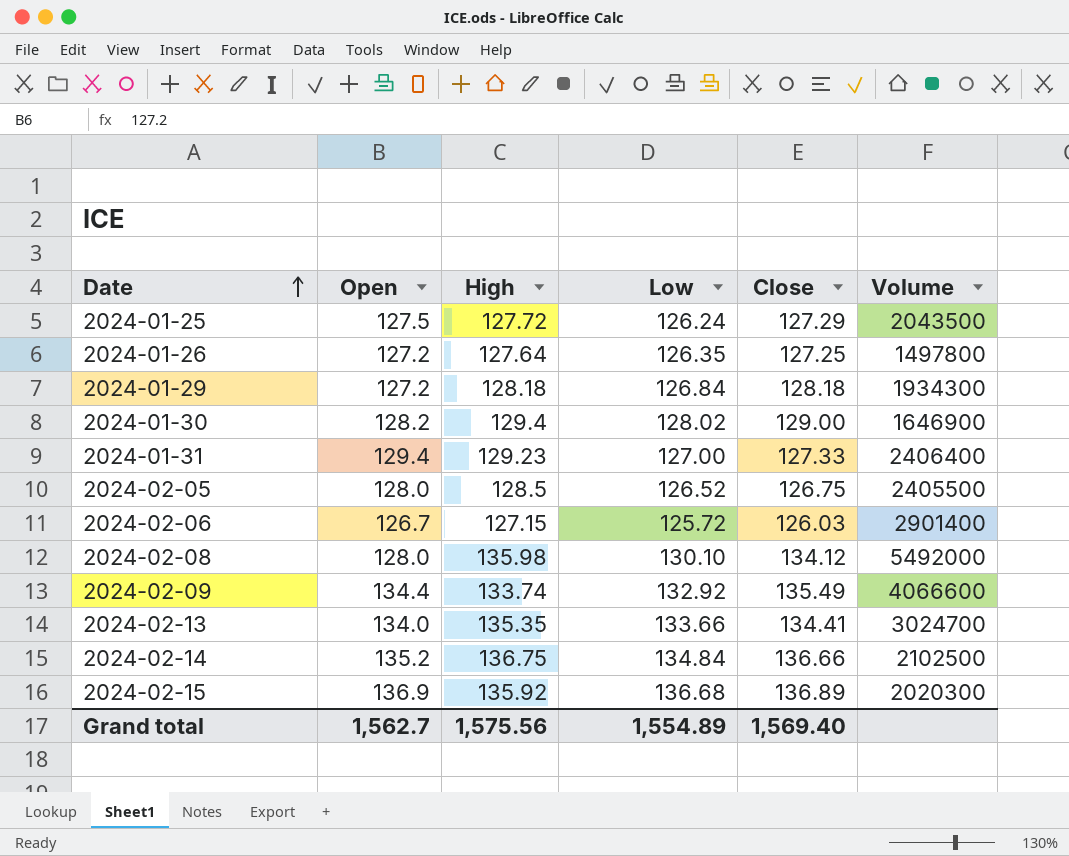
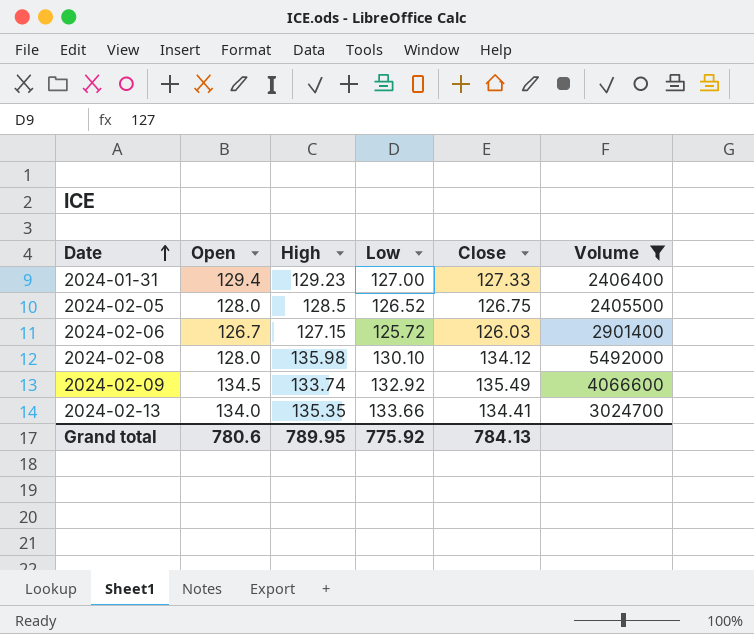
filter: none -> Volume >= 2405500
2024-02-09 | Open: 134.4 -> 134.5
Grand total | Open: 1,562.7 -> 780.6
Grand total | High: 1,575.56 -> 789.95
Grand total | Low: 1,554.89 -> 775.92
Grand total | Close: 1,569.40 -> 784.13

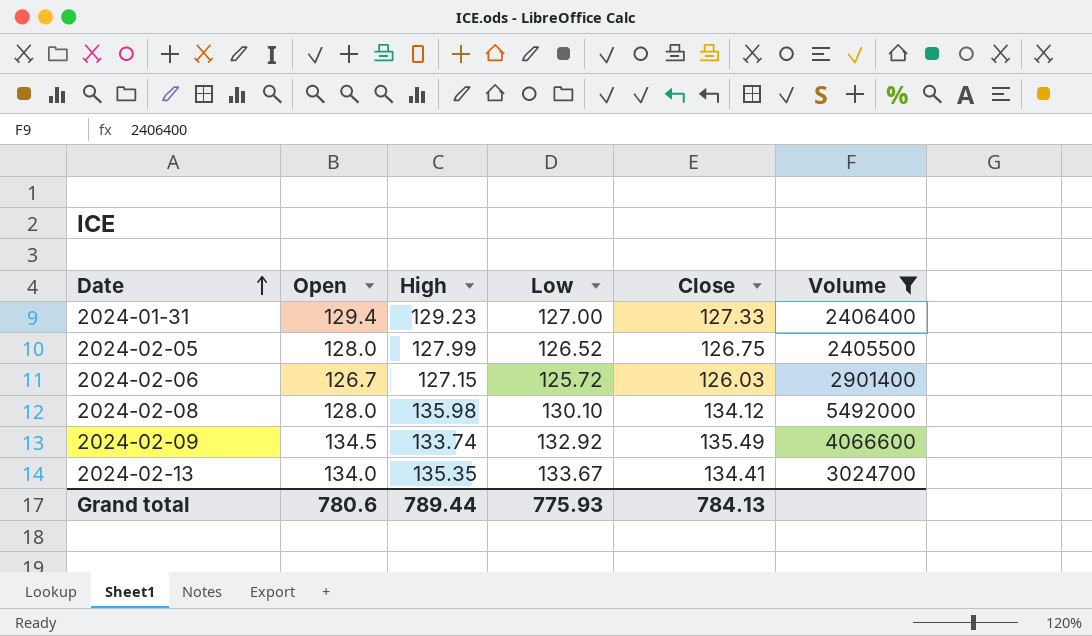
2024-02-05 | High: 128.5 -> 127.99
2024-02-13 | Low: 133.66 -> 133.67
Grand total | High: 789.95 -> 789.44
Grand total | Low: 775.92 -> 775.93

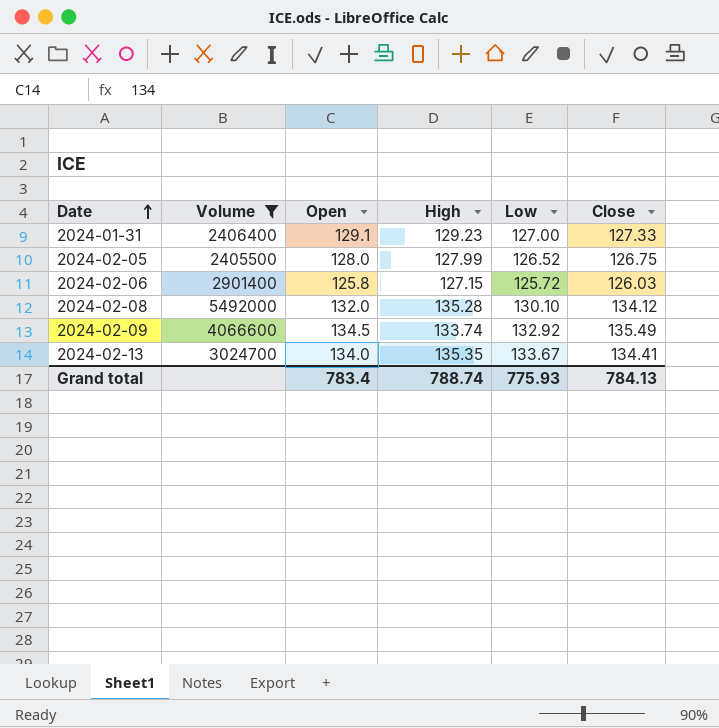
column Volume | position: 6 -> 2
2024-01-31 | Open: 129.4 -> 129.1
2024-02-06 | Open: 126.7 -> 125.8
2024-02-08 | Open: 128.0 -> 132.0
2024-02-08 | High: 135.98 -> 135.28
Grand total | Open: 780.6 -> 783.4
Grand total | High: 789.44 -> 788.74

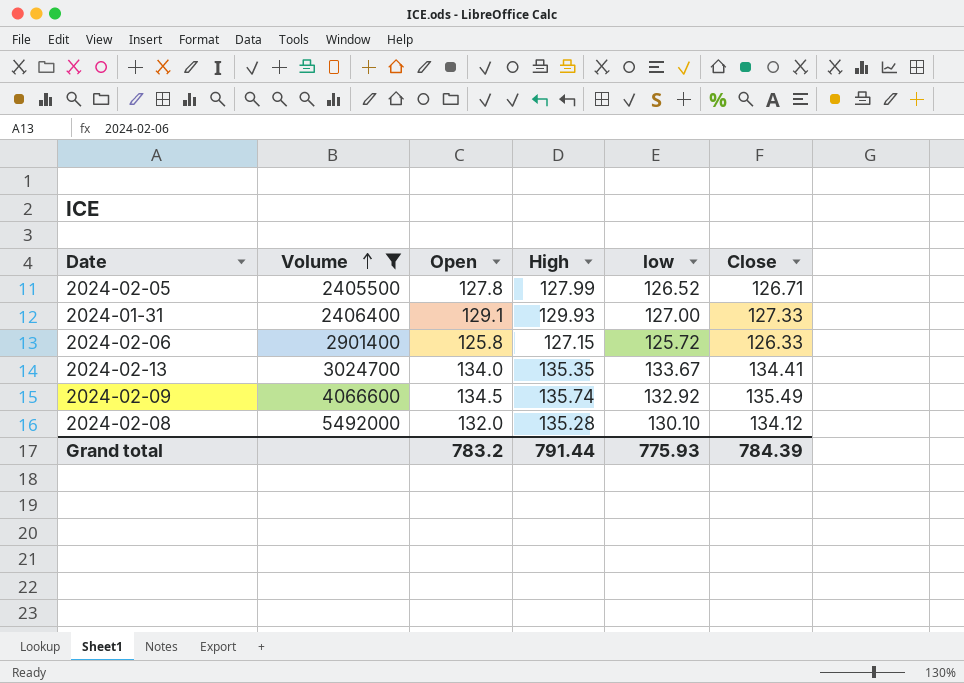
row order: Date ascending -> Volume ascending
column name: Low -> low
2024-02-05 | Open: 128.0 -> 127.8
2024-02-05 | Close: 126.75 -> 126.71
2024-01-31 | High: 129.23 -> 129.93
2024-02-06 | Close: 126.03 -> 126.33
2024-02-09 | High: 133.74 -> 135.74
Grand total | Open: 783.4 -> 783.2
Grand total | High: 788.74 -> 791.44
Grand total | Close: 784.13 -> 784.39

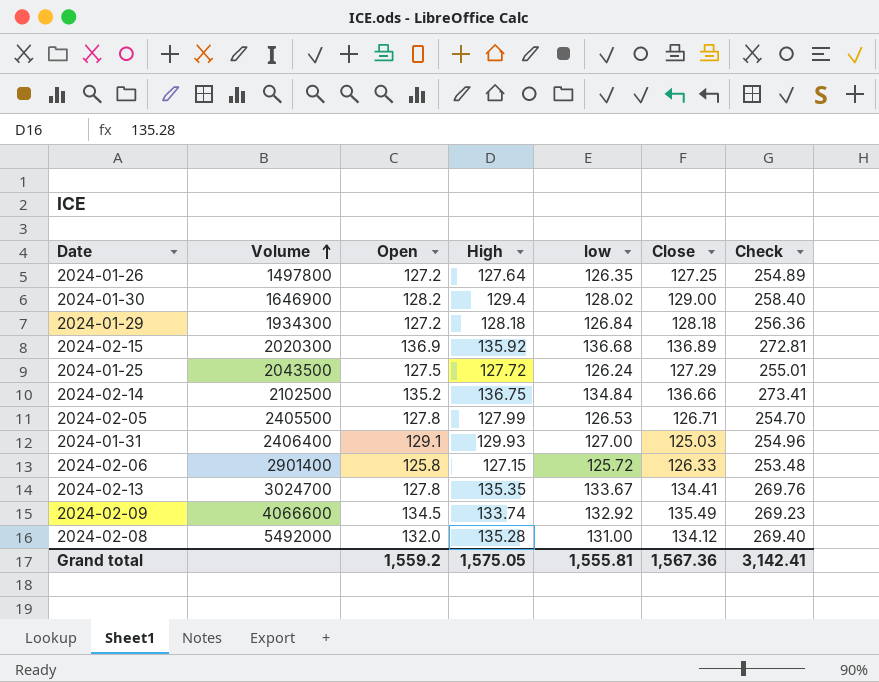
filter: Volume >= 2405500 -> none
column Check | formula: none -> [High] + [Close]
2024-02-05 | low: 126.52 -> 126.53
2024-01-31 | Close: 127.33 -> 125.03
2024-02-13 | Open: 134.0 -> 127.8
2024-02-09 | High: 135.74 -> 133.74
2024-02-08 | low: 130.10 -> 131.00
Grand total | Open: 783.2 -> 1,559.2
Grand total | High: 791.44 -> 1,575.05
Grand total | low: 775.93 -> 1,555.81
Grand total | Close: 784.39 -> 1,567.36

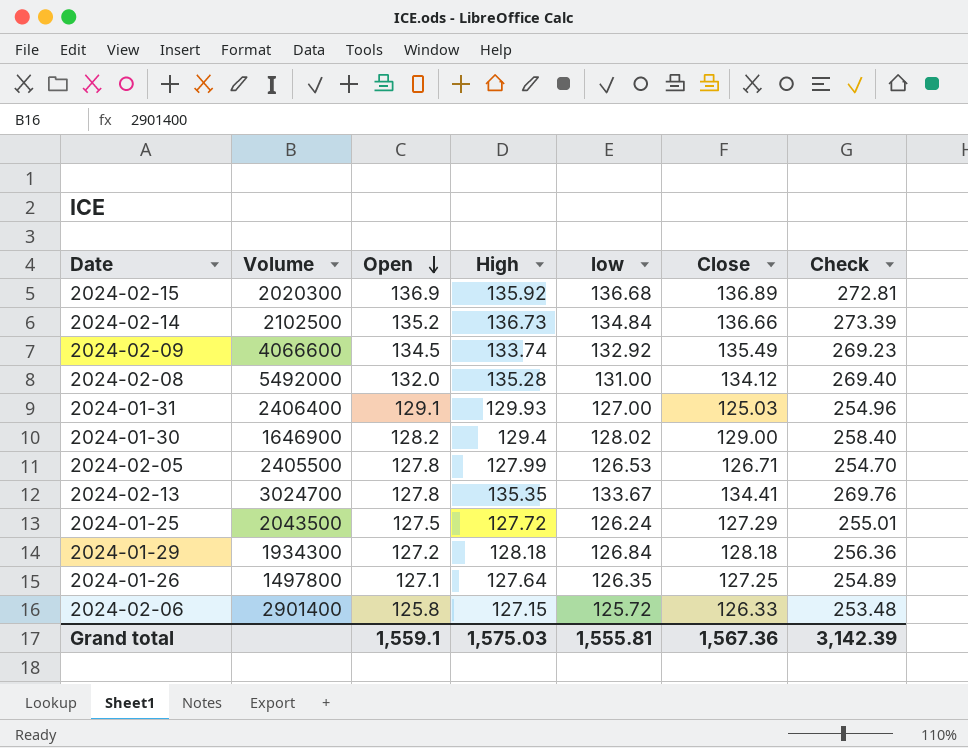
row order: Volume ascending -> Open descending
2024-02-14 | High: 136.75 -> 136.73
2024-02-14 | Check: 273.41 -> 273.39
2024-01-26 | Open: 127.2 -> 127.1
Grand total | Open: 1,559.2 -> 1,559.1
Grand total | High: 1,575.05 -> 1,575.03
Grand total | Check: 3,142.41 -> 3,142.39

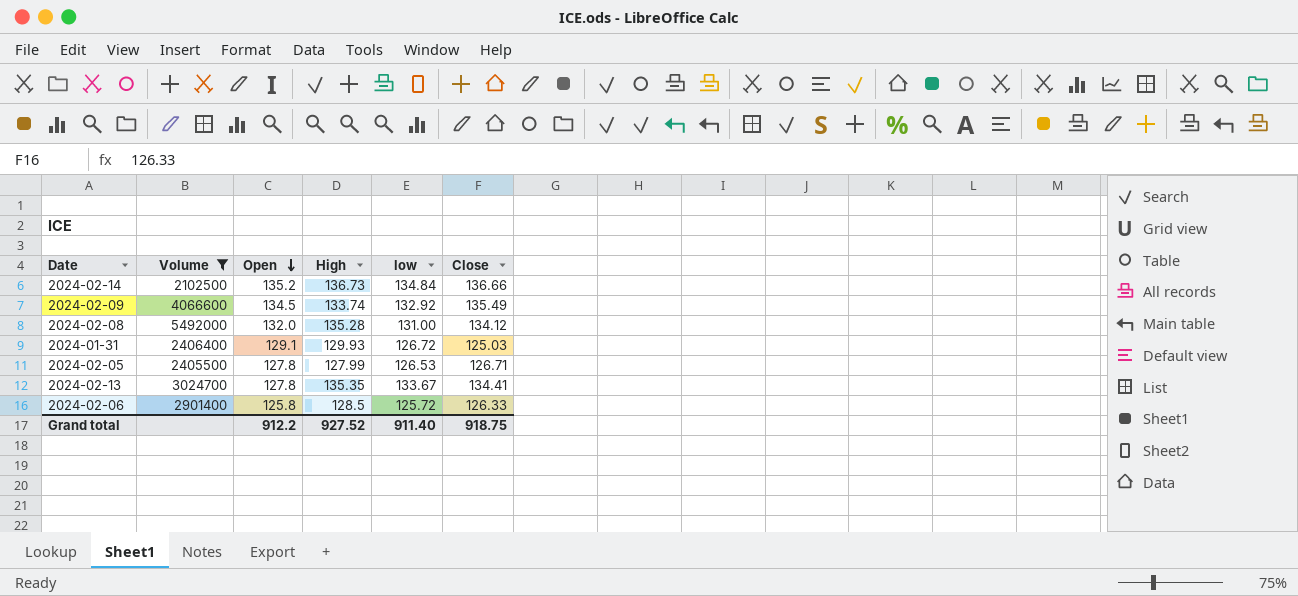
filter: none -> Volume >= 2102500
column Check | formula: [High] + [Close] -> none
2024-01-31 | low: 127.00 -> 126.72
2024-02-06 | High: 127.15 -> 128.5
Grand total | Open: 1,559.1 -> 912.2
Grand total | High: 1,575.03 -> 927.52
Grand total | low: 1,555.81 -> 911.40
Grand total | Close: 1,567.36 -> 918.75

